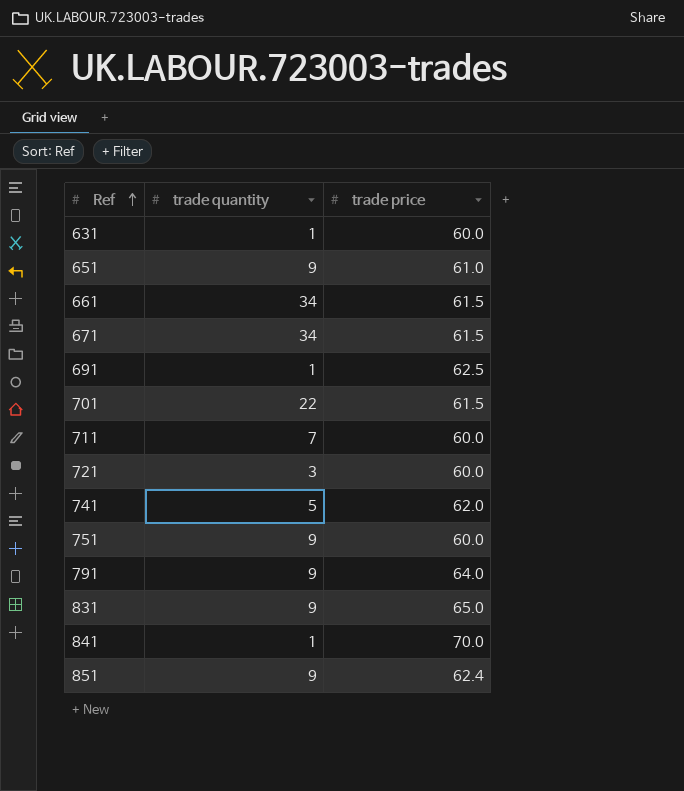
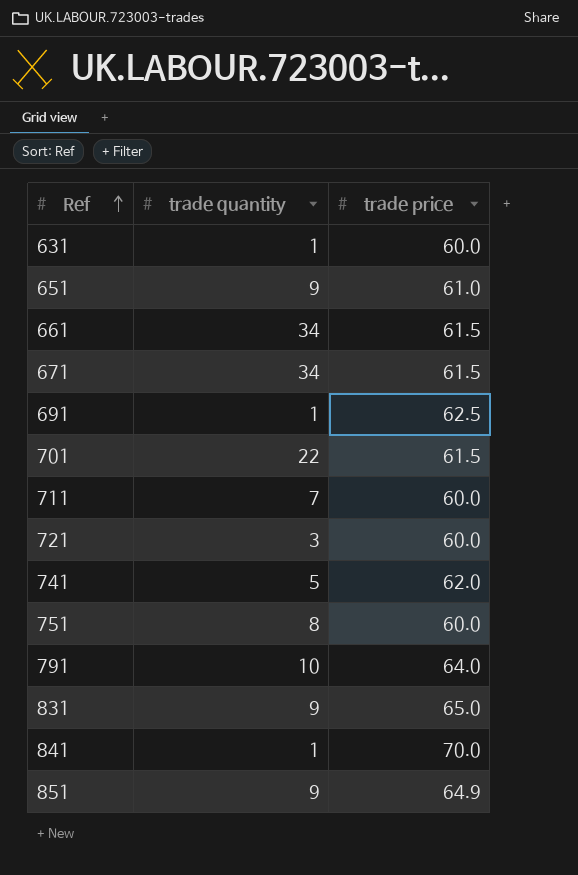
751 | trade quantity: 9 -> 8
791 | trade quantity: 9 -> 10
851 | trade price: 62.4 -> 64.9

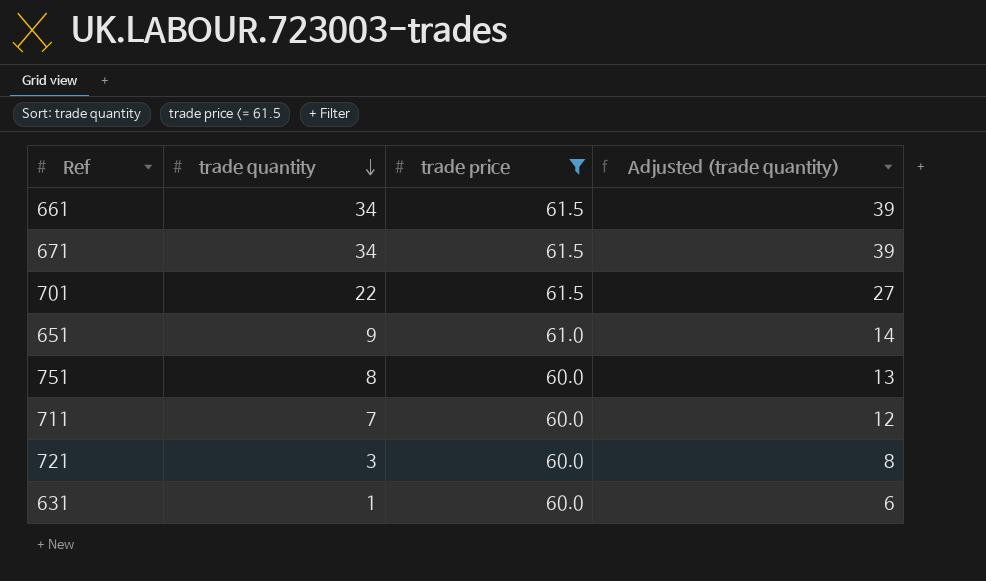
filter: none -> trade price <= 61.5
row order: Ref ascending -> trade quantity descending
column Adjusted (trade quantity) | formula: none -> [trade quantity] + 5

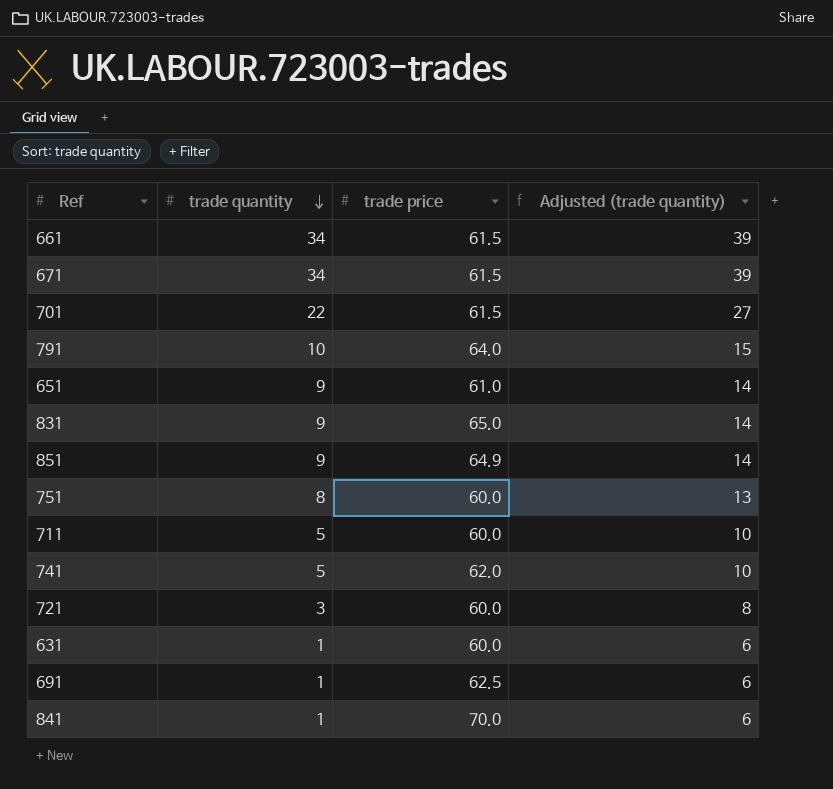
filter: trade price <= 61.5 -> none
711 | trade quantity: 7 -> 5
711 | Adjusted (trade quantity): 12 -> 10

